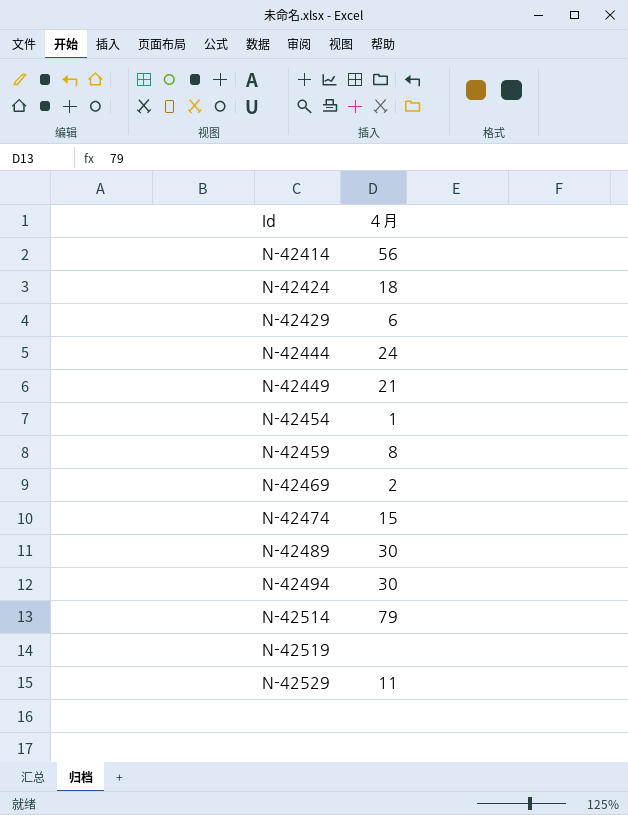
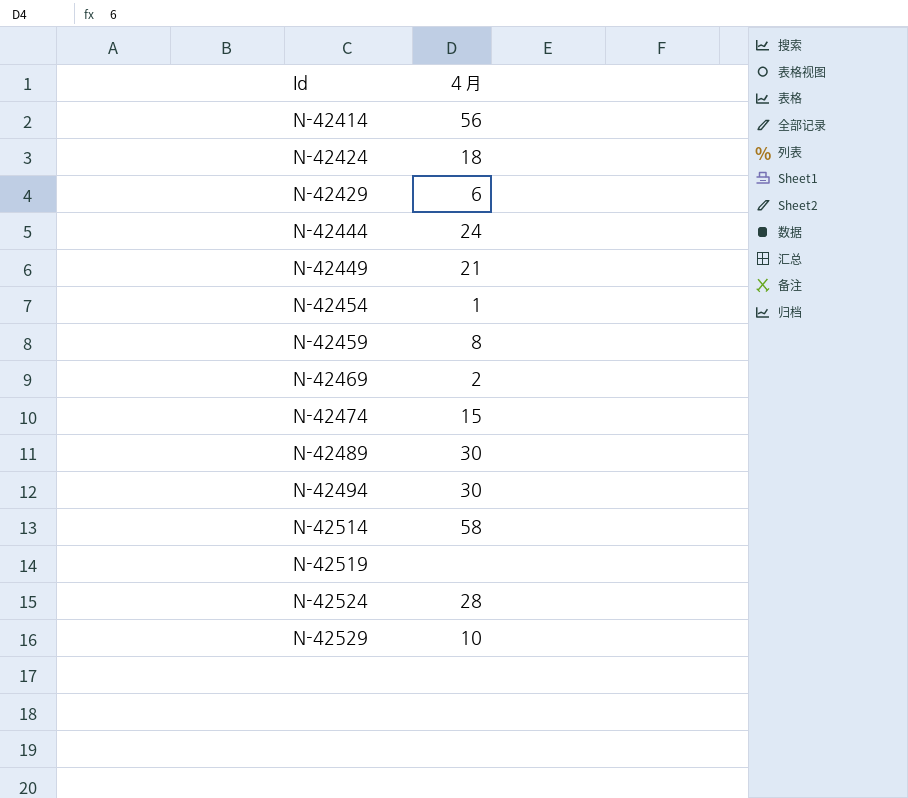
N-42514 | ４月: 79 -> 58
row N-42524: none -> 28
N-42529 | ４月: 11 -> 10

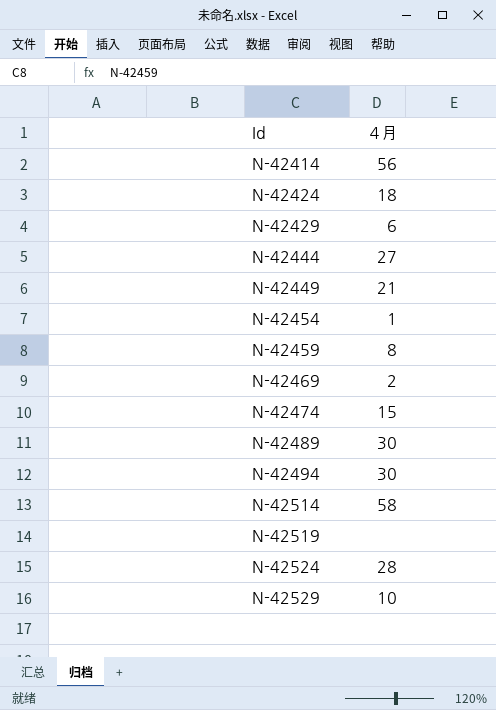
N-42444 | ４月: 24 -> 27

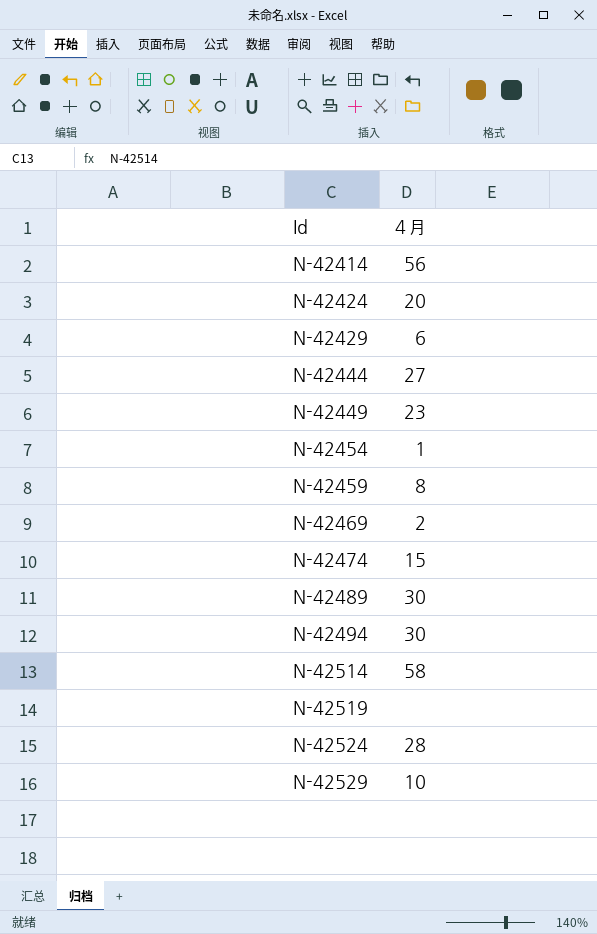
N-42424 | ４月: 18 -> 20
N-42449 | ４月: 21 -> 23

